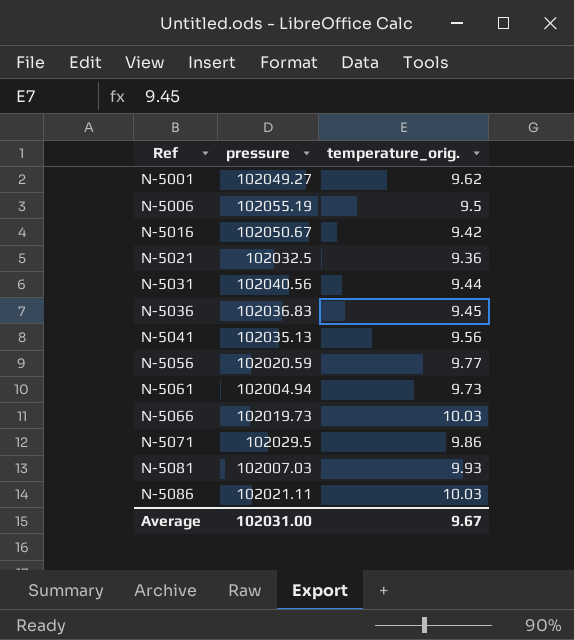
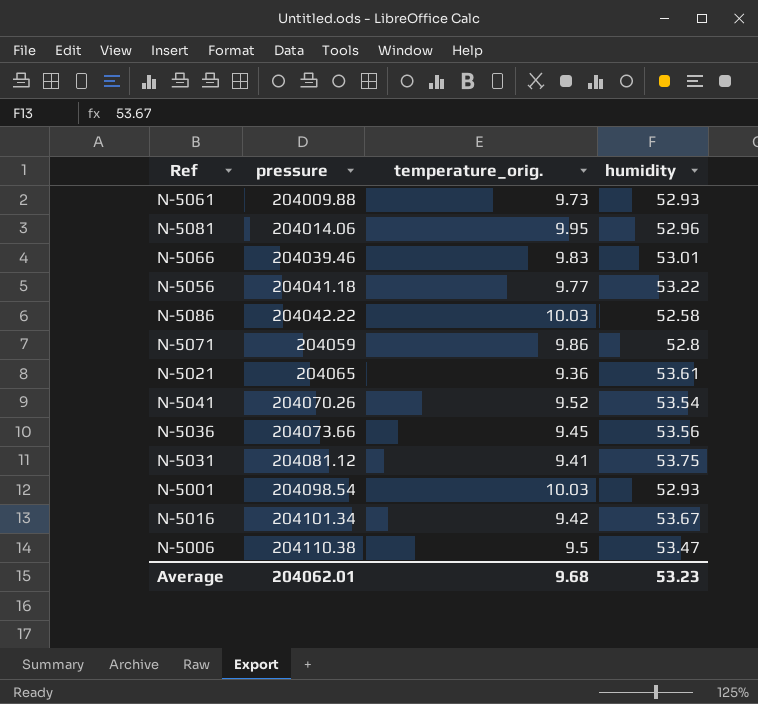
row order: Ref ascending -> pressure ascending
column humidity | position: none -> 4
N-5061 | pressure: 102004.94 -> 204009.88
N-5081 | pressure: 102007.03 -> 204014.06
N-5081 | temperature_orig.: 9.93 -> 9.95
N-5066 | pressure: 102019.73 -> 204039.46
N-5066 | temperature_orig.: 10.03 -> 9.83
N-5056 | pressure: 102020.59 -> 204041.18
N-5086 | pressure: 102021.11 -> 204042.22
N-5071 | pressure: 102029.5 -> 204059
N-5021 | pressure: 102032.5 -> 204065
N-5041 | pressure: 102035.13 -> 204070.26
N-5041 | temperature_orig.: 9.56 -> 9.52
N-5036 | pressure: 102036.83 -> 204073.66
N-5031 | pressure: 102040.56 -> 204081.12
N-5031 | temperature_orig.: 9.44 -> 9.41
N-5001 | pressure: 102049.27 -> 204098.54
N-5001 | temperature_orig.: 9.62 -> 10.03
N-5016 | pressure: 102050.67 -> 204101.34
N-5006 | pressure: 102055.19 -> 204110.38
Average | pressure: 102031.00 -> 204062.01
Average | temperature_orig.: 9.67 -> 9.68

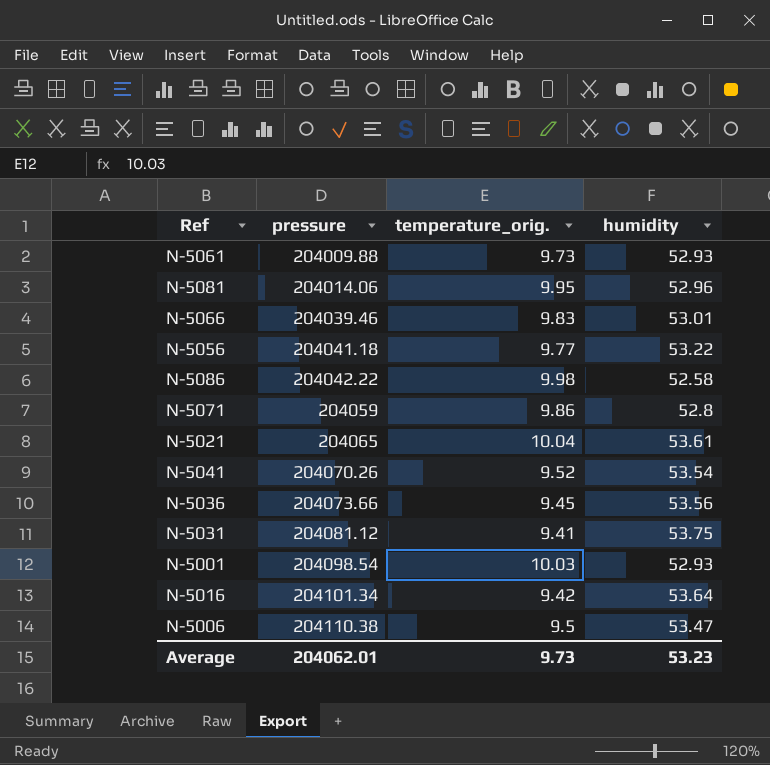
N-5086 | temperature_orig.: 10.03 -> 9.98
N-5021 | temperature_orig.: 9.36 -> 10.04
N-5016 | humidity: 53.67 -> 53.64
Average | temperature_orig.: 9.68 -> 9.73

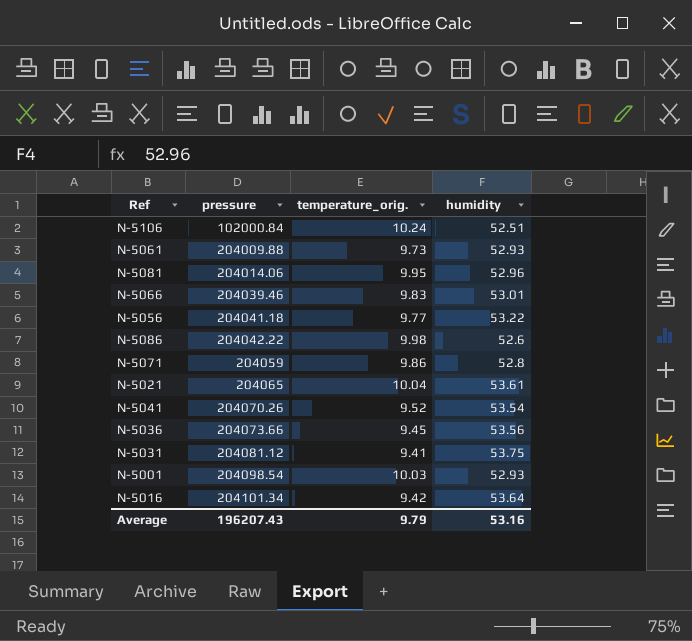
row N-5006: 204110.38 | 9.5 | 53.47 -> none
row N-5106: none -> 102000.84 | 10.24 | 52.51
N-5086 | humidity: 52.58 -> 52.6
Average | pressure: 204062.01 -> 196207.43
Average | temperature_orig.: 9.73 -> 9.79
Average | humidity: 53.23 -> 53.16

